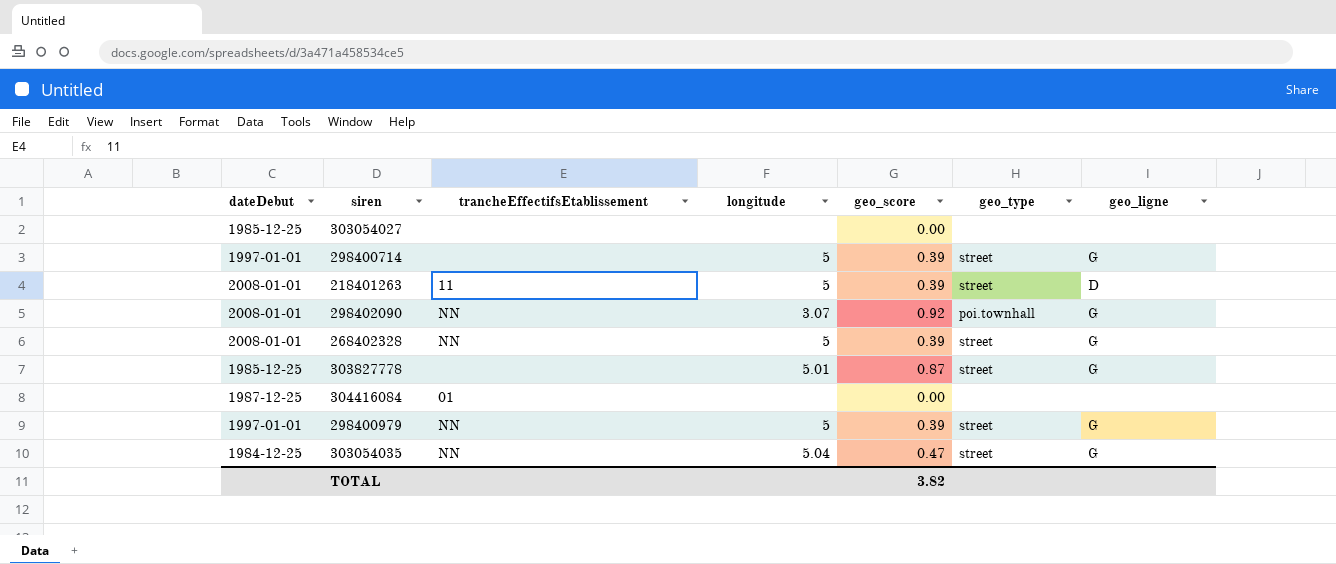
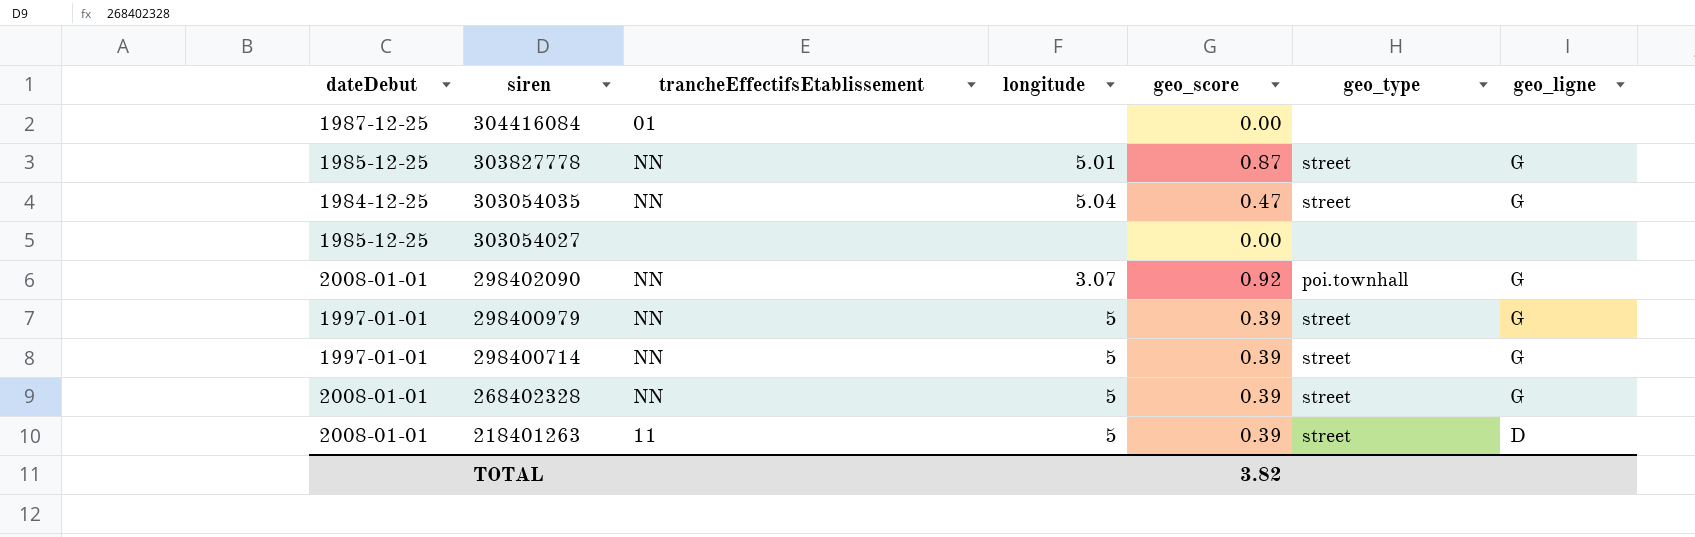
row order: none -> siren descending
303827778 | trancheEffectifsEtablissement: none -> NN
298400714 | trancheEffectifsEtablissement: none -> NN

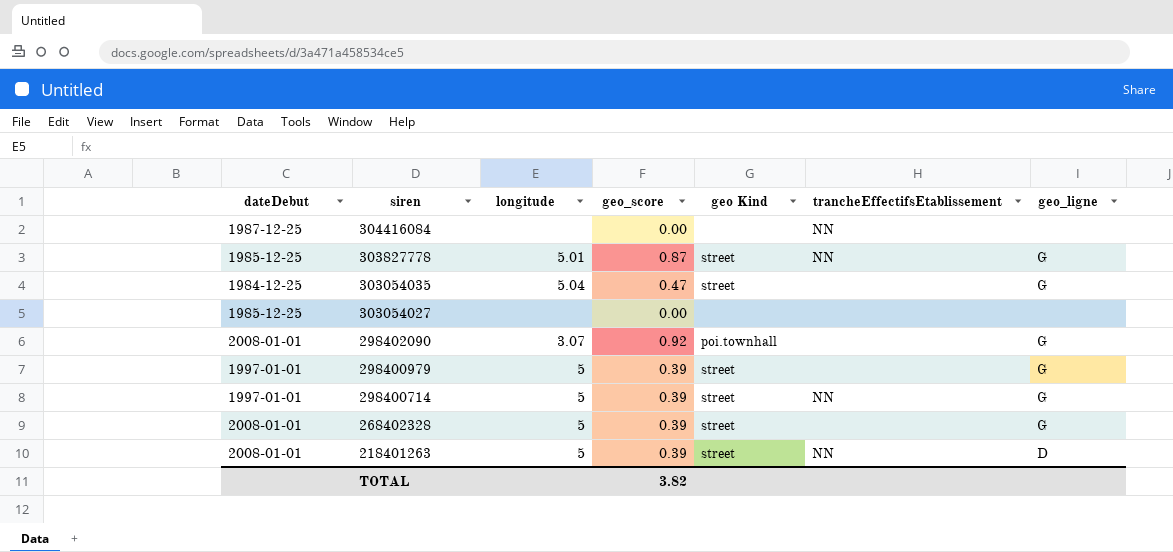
column name: geo_type -> geo Kind
column trancheEffectifsEtablissement | position: 3 -> 6
304416084 | trancheEffectifsEtablissement: 01 -> NN
303054035 | trancheEffectifsEtablissement: NN -> none
298402090 | trancheEffectifsEtablissement: NN -> none
298400979 | trancheEffectifsEtablissement: NN -> none
268402328 | trancheEffectifsEtablissement: NN -> none
218401263 | trancheEffectifsEtablissement: 11 -> NN

